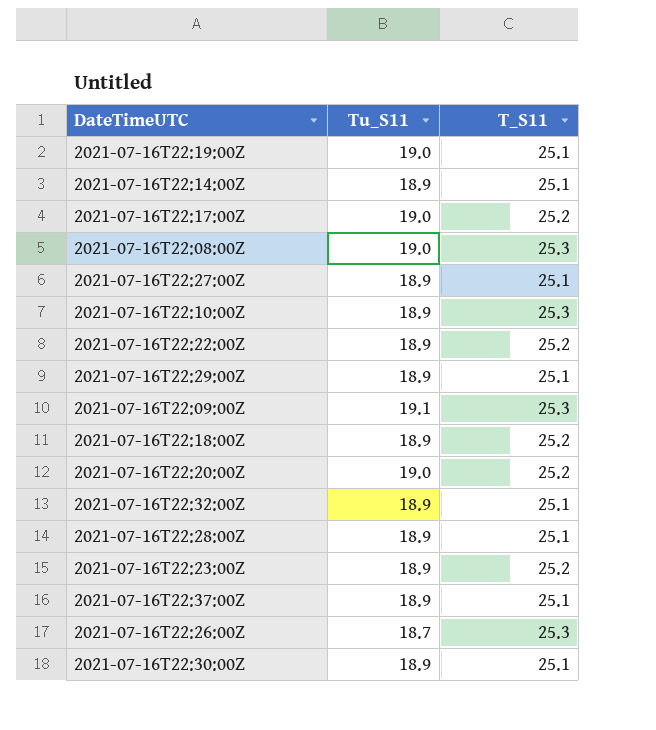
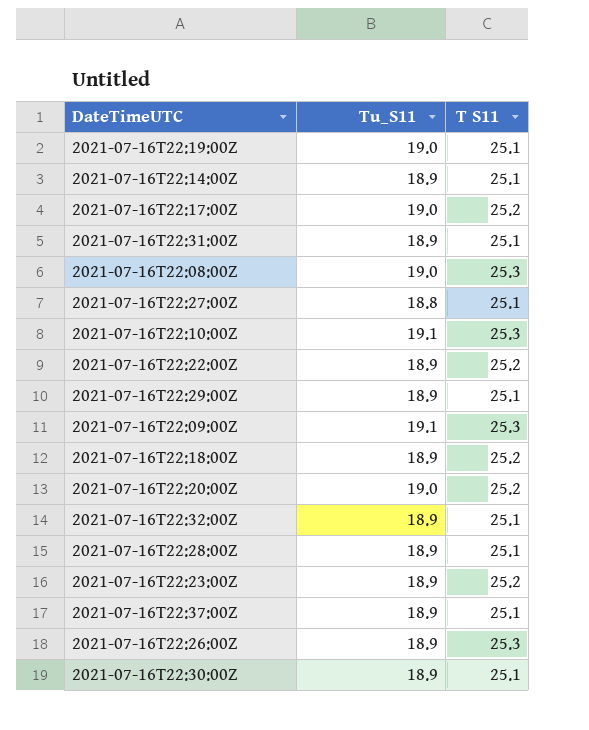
column name: T_S11 -> T S11
row 2021-07-16T22:31:00Z: none -> 18.9 | 25.1
2021-07-16T22:27:00Z | Tu_S11: 18.9 -> 18.8
2021-07-16T22:10:00Z | Tu_S11: 18.9 -> 19.1
2021-07-16T22:26:00Z | Tu_S11: 18.7 -> 18.9

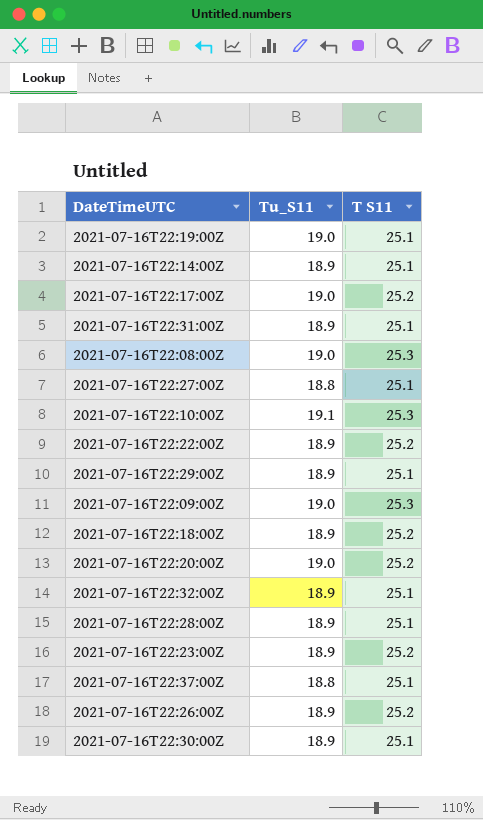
2021-07-16T22:09:00Z | Tu_S11: 19.1 -> 19.0
2021-07-16T22:37:00Z | Tu_S11: 18.9 -> 18.8
2021-07-16T22:26:00Z | T S11: 25.3 -> 25.2

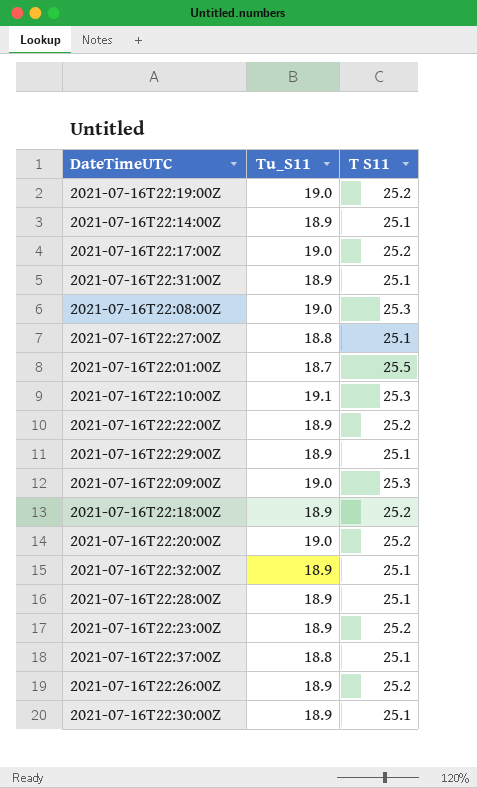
2021-07-16T22:19:00Z | T S11: 25.1 -> 25.2
row 2021-07-16T22:01:00Z: none -> 18.7 | 25.5

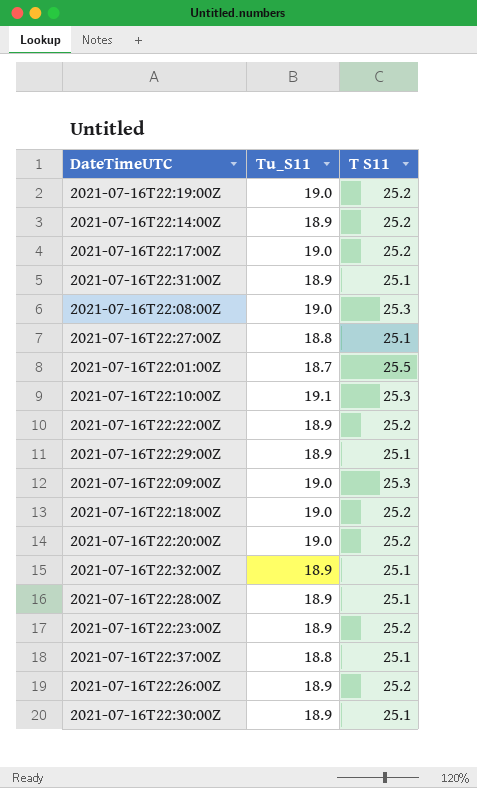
2021-07-16T22:14:00Z | T S11: 25.1 -> 25.2
2021-07-16T22:18:00Z | Tu_S11: 18.9 -> 19.0

